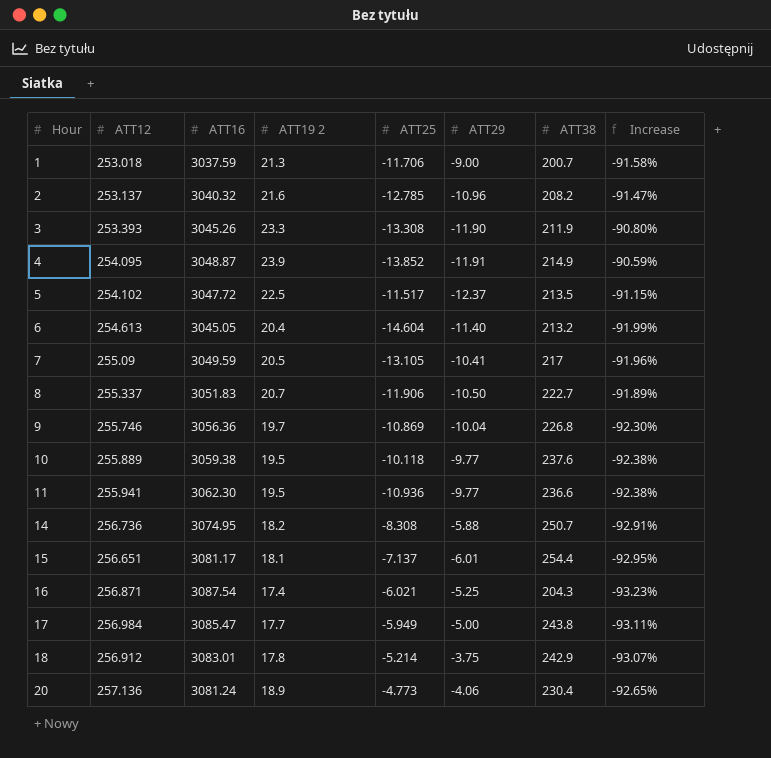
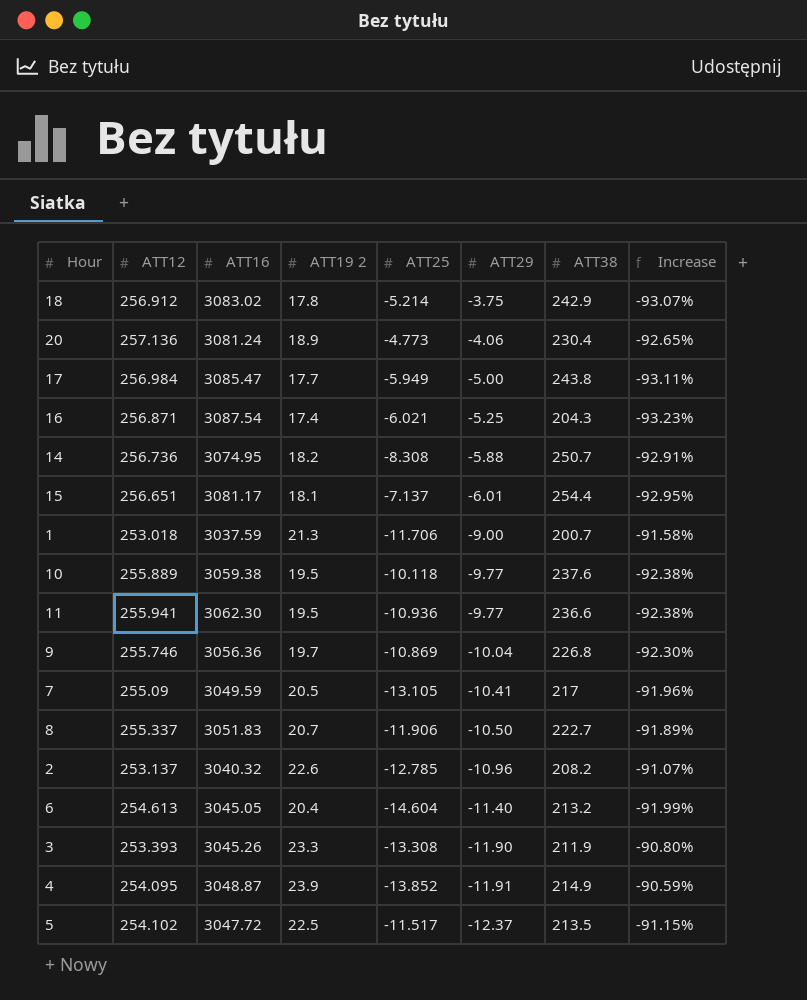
row order: Hour ascending -> ATT29 descending
18 | ATT16: 3083.01 -> 3083.02
2 | ATT19 2: 21.6 -> 22.6
2 | Increase: -91.47% -> -91.07%

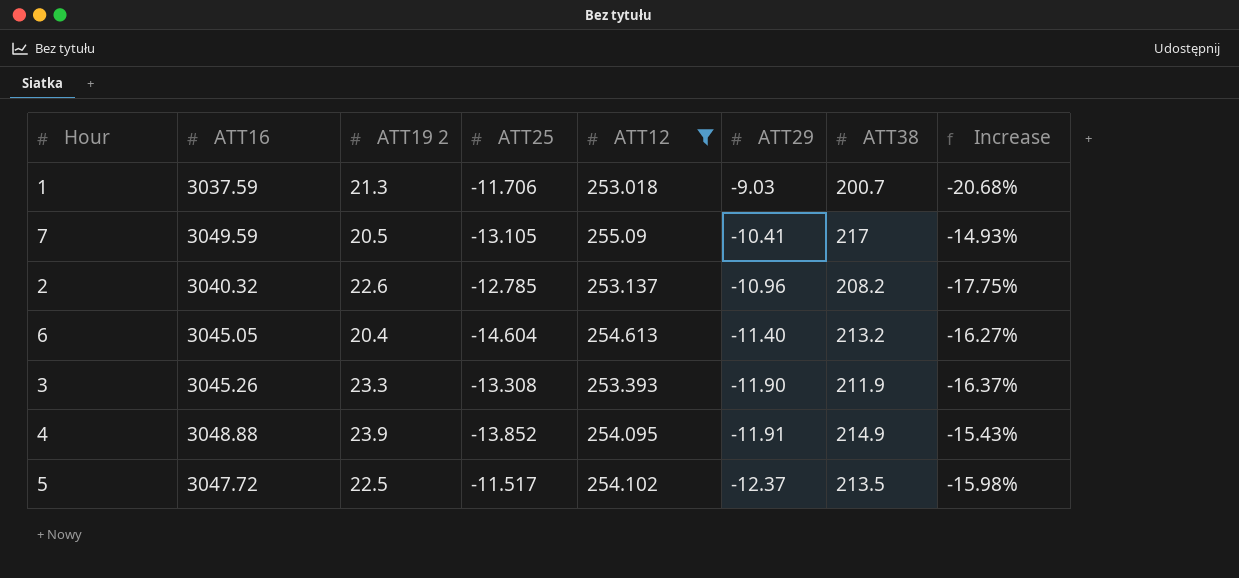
filter: none -> ATT12 <= 255.09
column ATT12 | position: 2 -> 5
column Increase | formula: ([ATT19 2] - [ATT12]) / [ATT12] -> ([ATT38] - [ATT12]) / [ATT12]
1 | ATT29: -9.00 -> -9.03
4 | ATT16: 3048.87 -> 3048.88

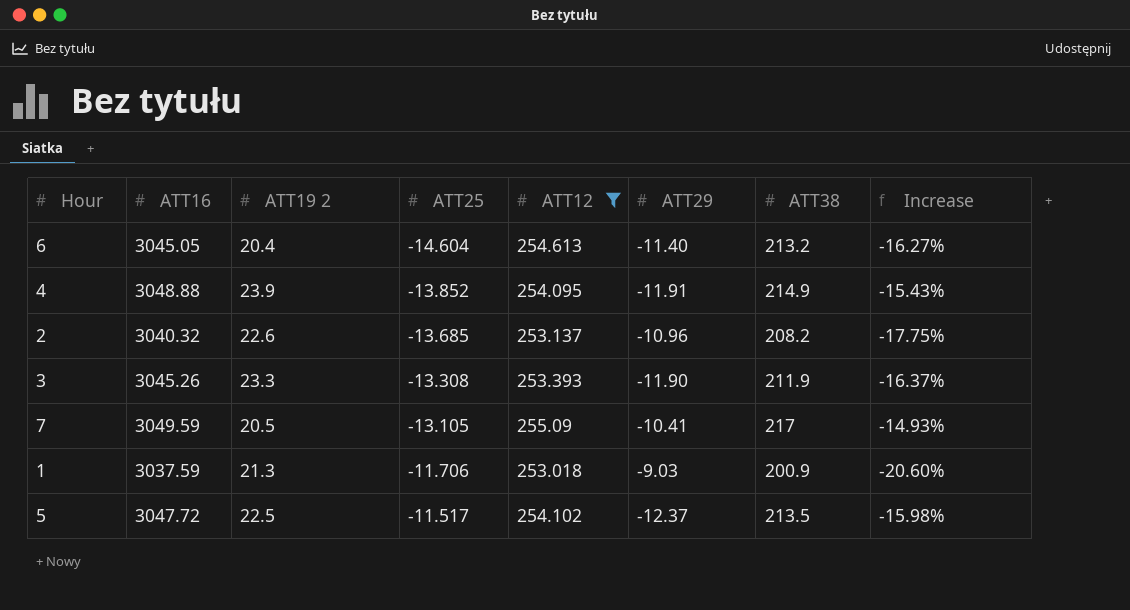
row order: ATT29 descending -> ATT25 ascending
2 | ATT25: -12.785 -> -13.685
1 | ATT38: 200.7 -> 200.9
1 | Increase: -20.68% -> -20.60%

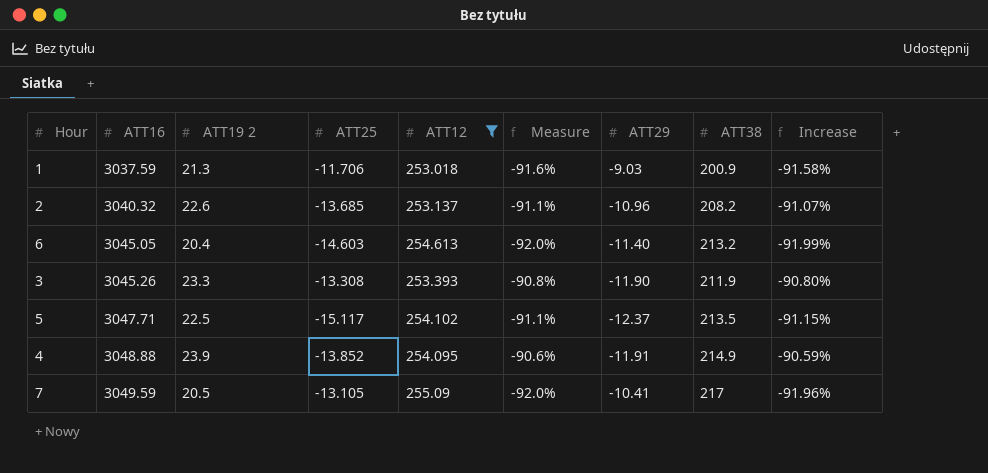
row order: ATT25 ascending -> ATT16 ascending
column Measure | formula: none -> ([ATT19 2] - [ATT12]) / [ATT12]
column Increase | formula: ([ATT38] - [ATT12]) / [ATT12] -> ([ATT19 2] - [ATT12]) / [ATT12]
6 | ATT25: -14.604 -> -14.603
5 | ATT16: 3047.72 -> 3047.71
5 | ATT25: -11.517 -> -15.117

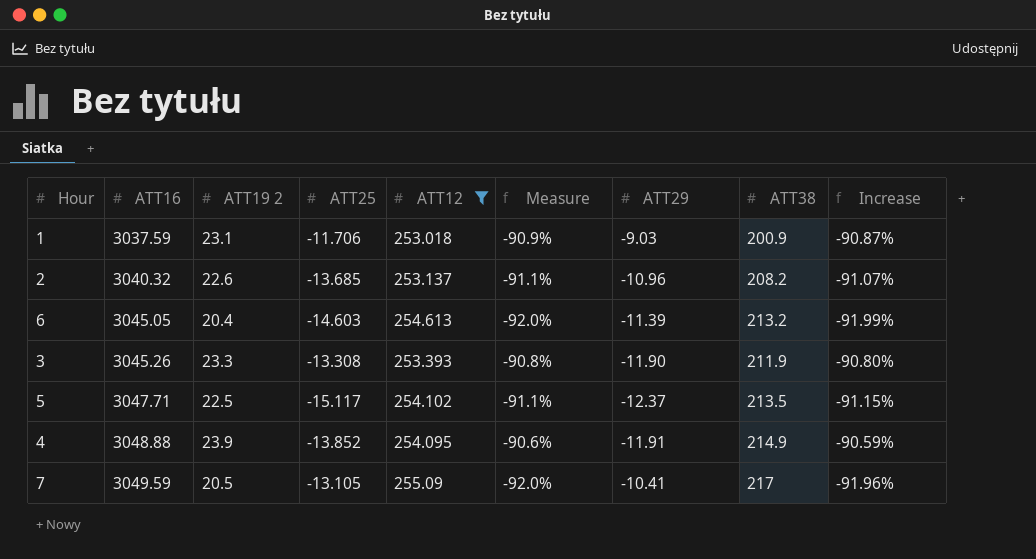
1 | ATT19 2: 21.3 -> 23.1
1 | Measure: -91.6% -> -90.9%
1 | Increase: -91.58% -> -90.87%
6 | ATT29: -11.40 -> -11.39

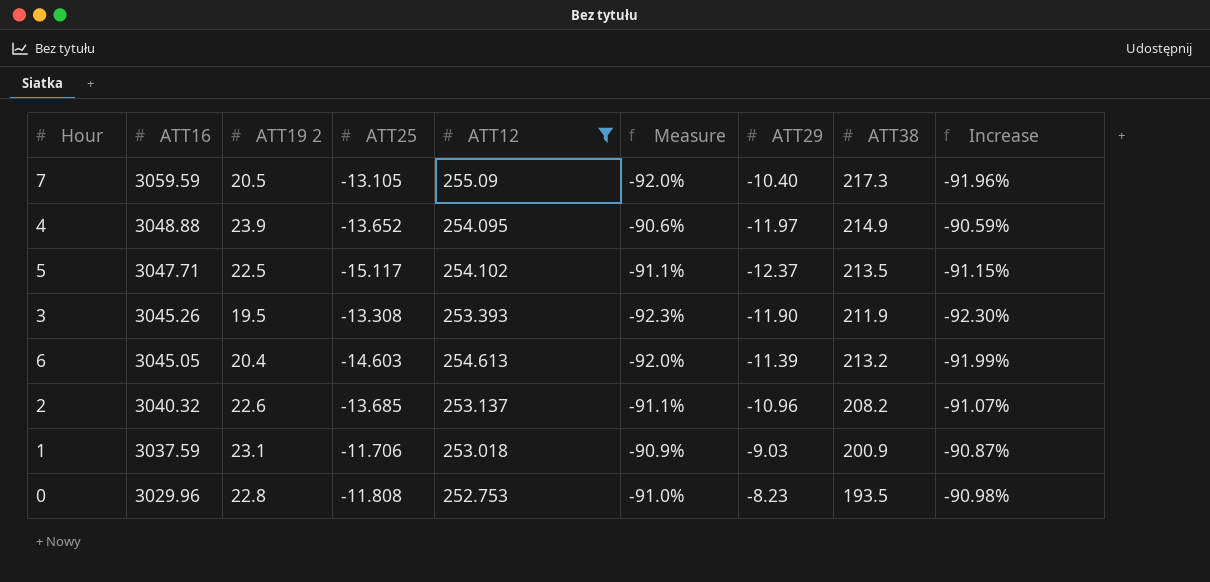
row order: ATT16 ascending -> ATT16 descending
7 | ATT16: 3049.59 -> 3059.59
7 | ATT29: -10.41 -> -10.40
7 | ATT38: 217 -> 217.3
4 | ATT25: -13.852 -> -13.652
4 | ATT29: -11.91 -> -11.97
3 | ATT19 2: 23.3 -> 19.5
3 | Measure: -90.8% -> -92.3%
3 | Increase: -90.80% -> -92.30%
row 0: none -> 3029.96 | 22.8 | -11.808 | 252.753 | -91.0% | -8.23 | 193.5 | -90.98%

